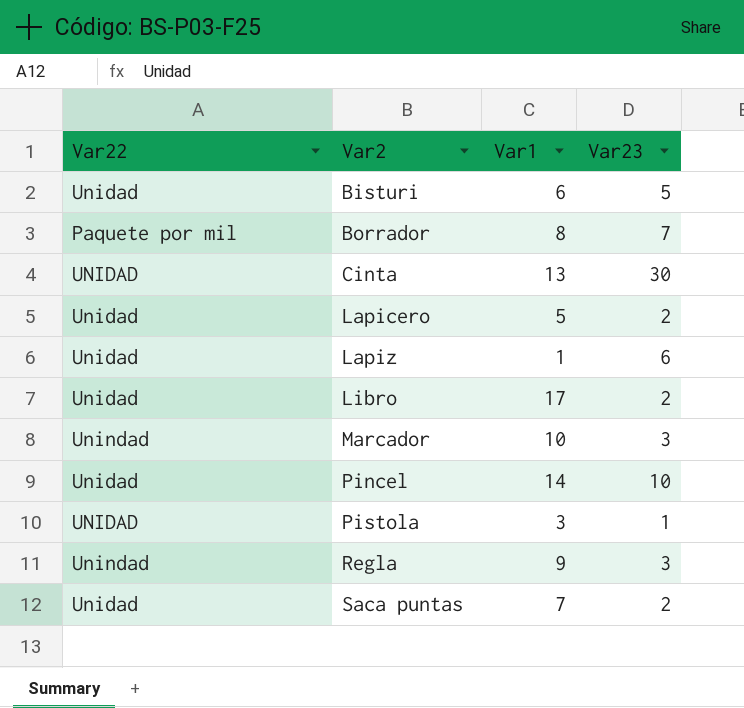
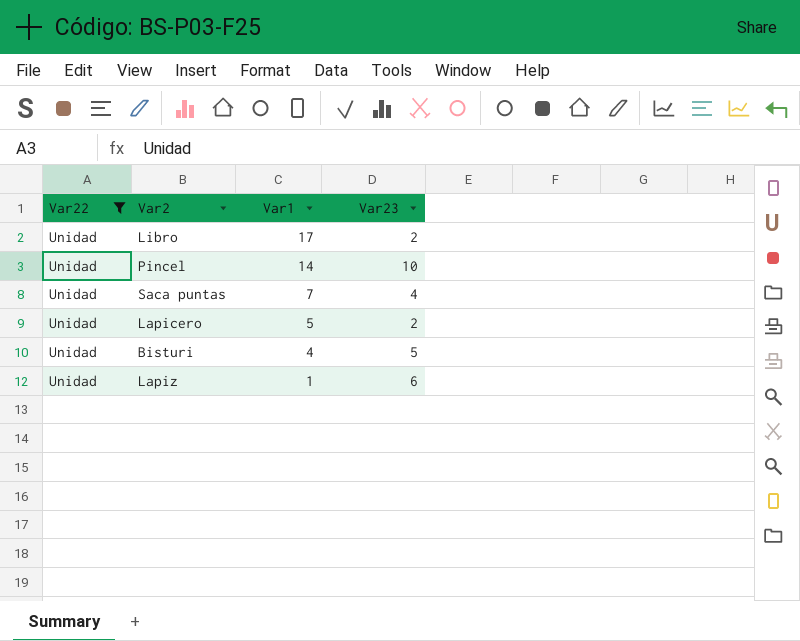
filter: none -> Var22 = Unidad
row order: Var2 ascending -> Var1 descending
Saca puntas | Var23: 2 -> 4
Bisturi | Var1: 6 -> 4

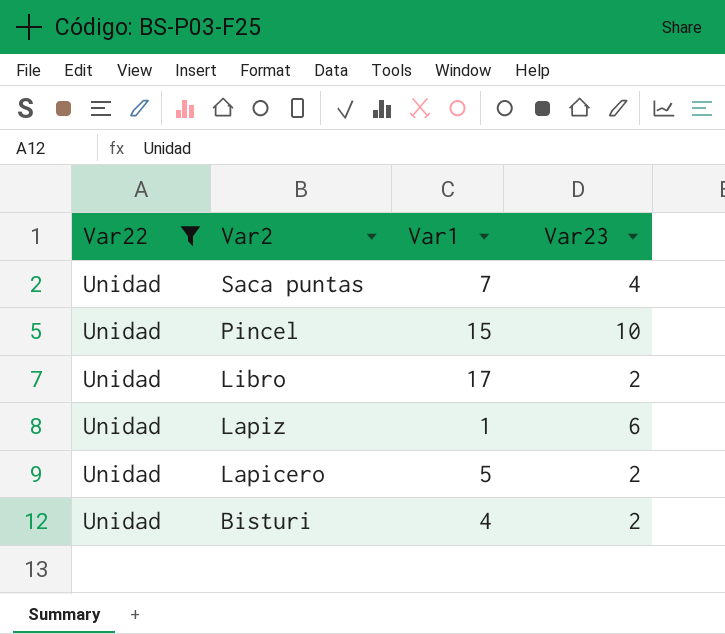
row order: Var1 descending -> Var2 descending
Pincel | Var1: 14 -> 15
Bisturi | Var23: 5 -> 2

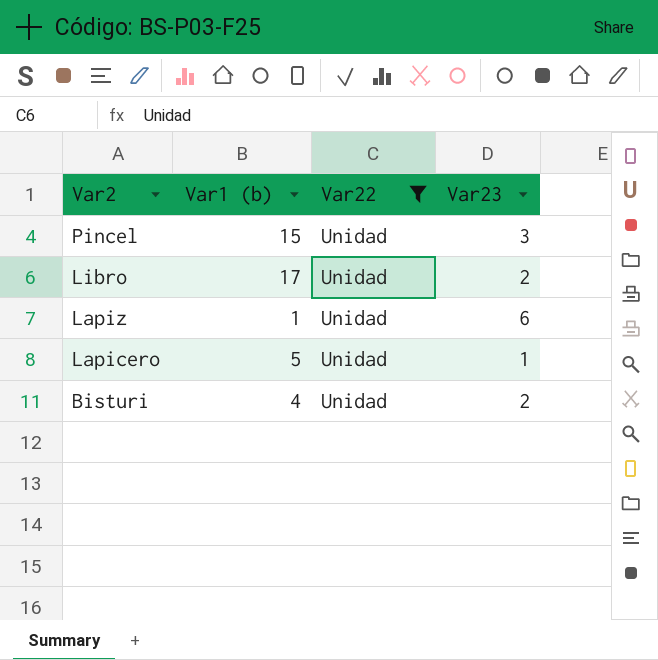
column name: Var1 -> Var1 (b)
column Var22 | position: 1 -> 3
row Saca puntas: Unidad | 7 | 4 -> none
Pincel | Var23: 10 -> 3
Lapicero | Var23: 2 -> 1

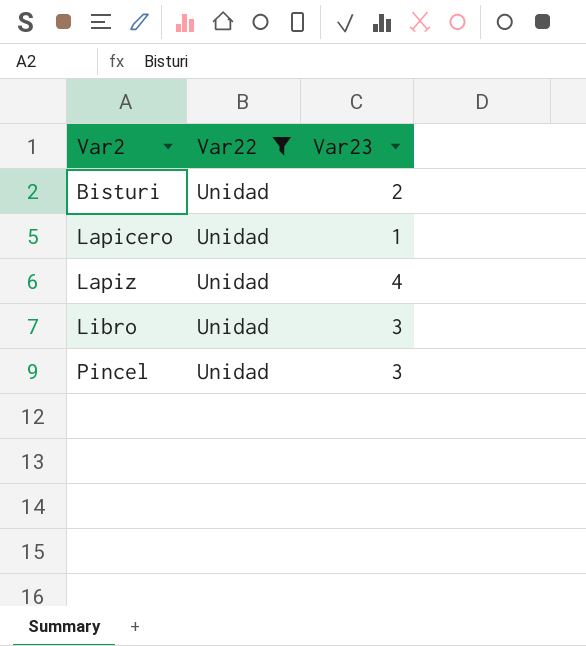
row order: Var2 descending -> Var2 ascending
column Var1 (b) | position: 2 -> none
Lapiz | Var23: 6 -> 4
Libro | Var23: 2 -> 3

